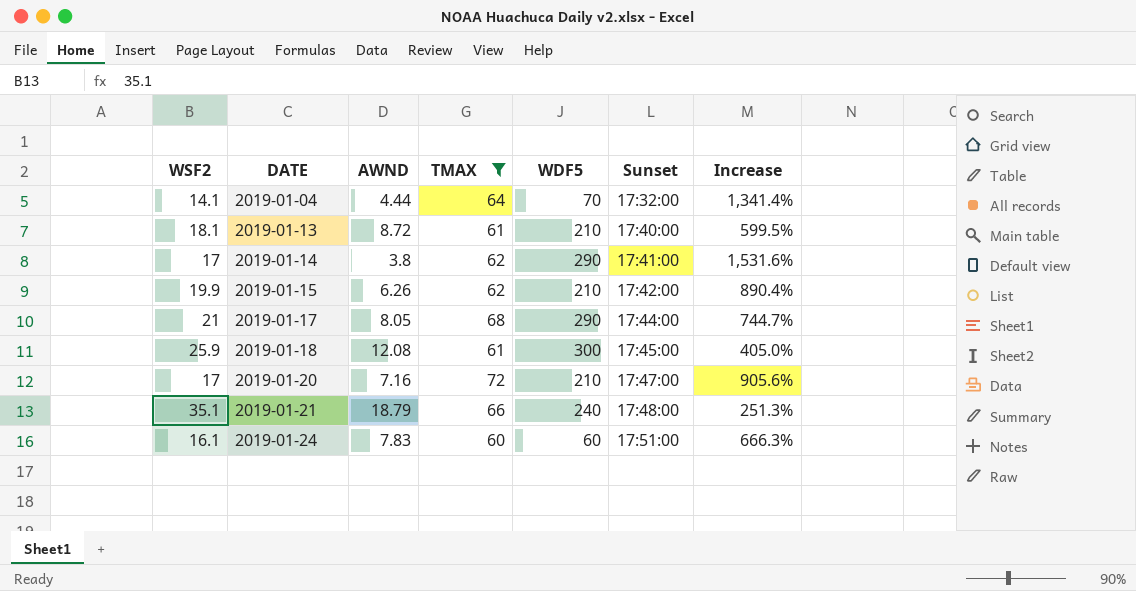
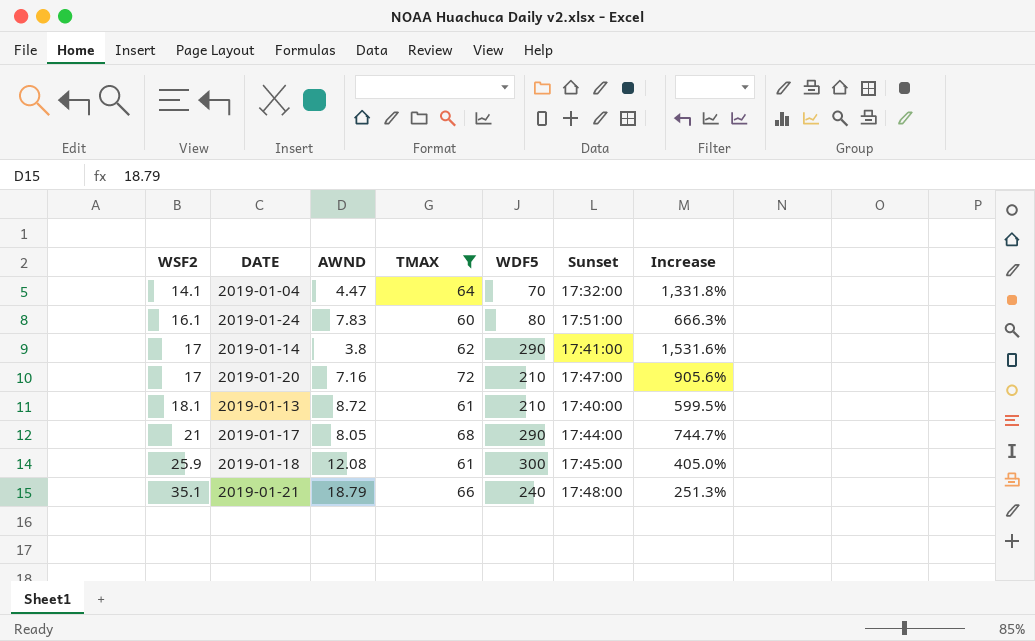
row order: DATE ascending -> WSF2 ascending
row 2019-01-15: 19.9 | 6.26 | 62 | 210 | 17:42:00 | 890.4% -> none
2019-01-04 | AWND: 4.44 -> 4.47
2019-01-04 | Increase: 1,341.4% -> 1,331.8%
2019-01-24 | WDF5: 60 -> 80

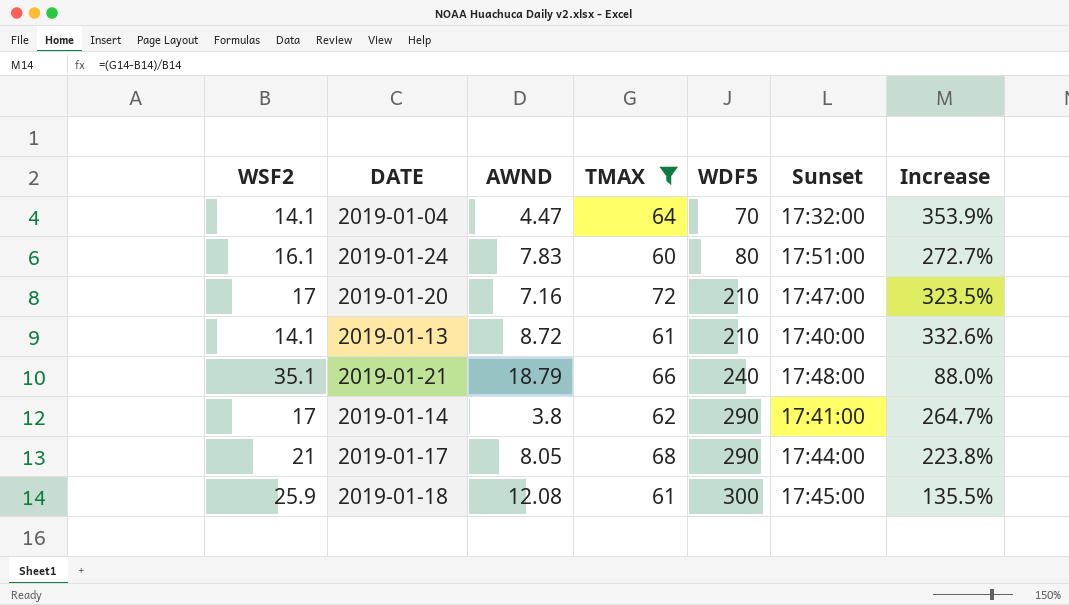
row order: WSF2 ascending -> WDF5 ascending
column Increase | formula: ([TMAX] - [AWND]) / [AWND] -> ([TMAX] - [WSF2]) / [WSF2]
2019-01-13 | WSF2: 18.1 -> 14.1

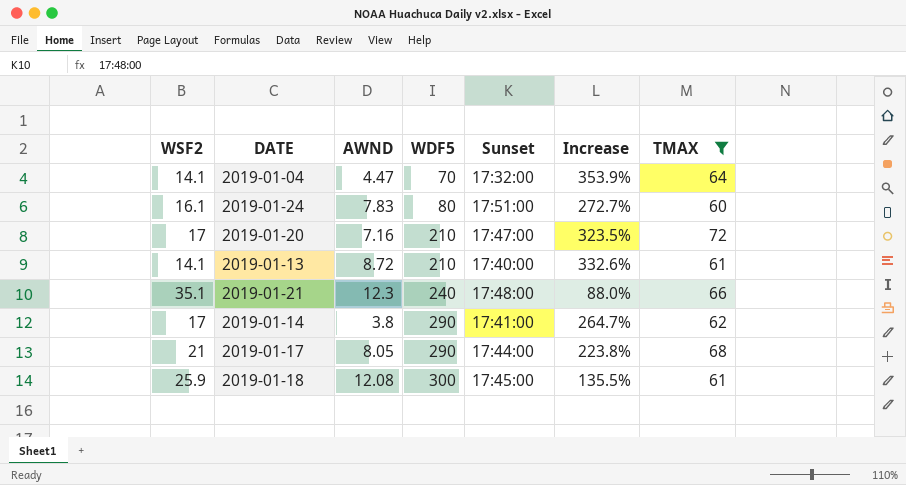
column TMAX | position: 4 -> 7
2019-01-21 | AWND: 18.79 -> 12.3

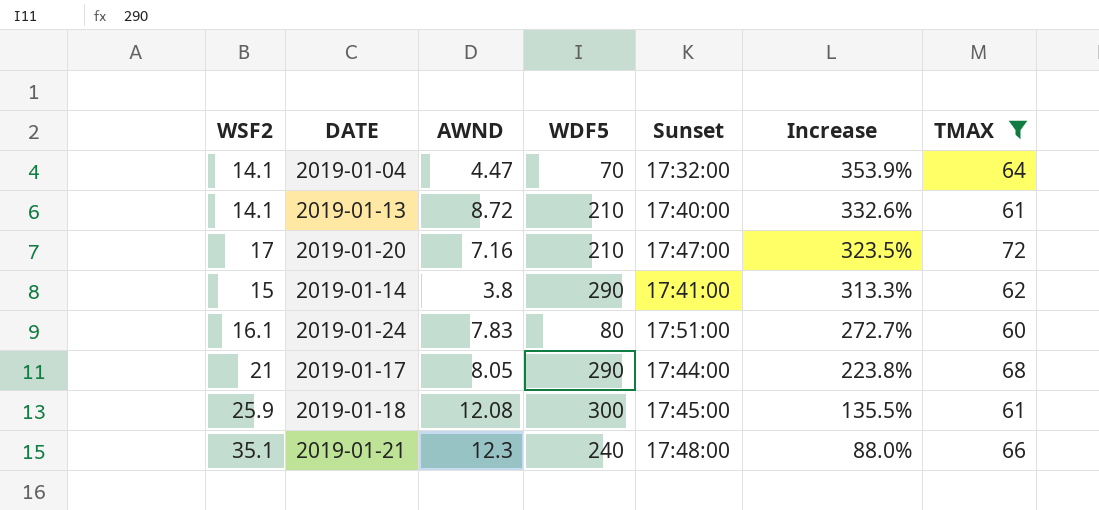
row order: WDF5 ascending -> Increase descending
2019-01-14 | WSF2: 17 -> 15
2019-01-14 | Increase: 264.7% -> 313.3%

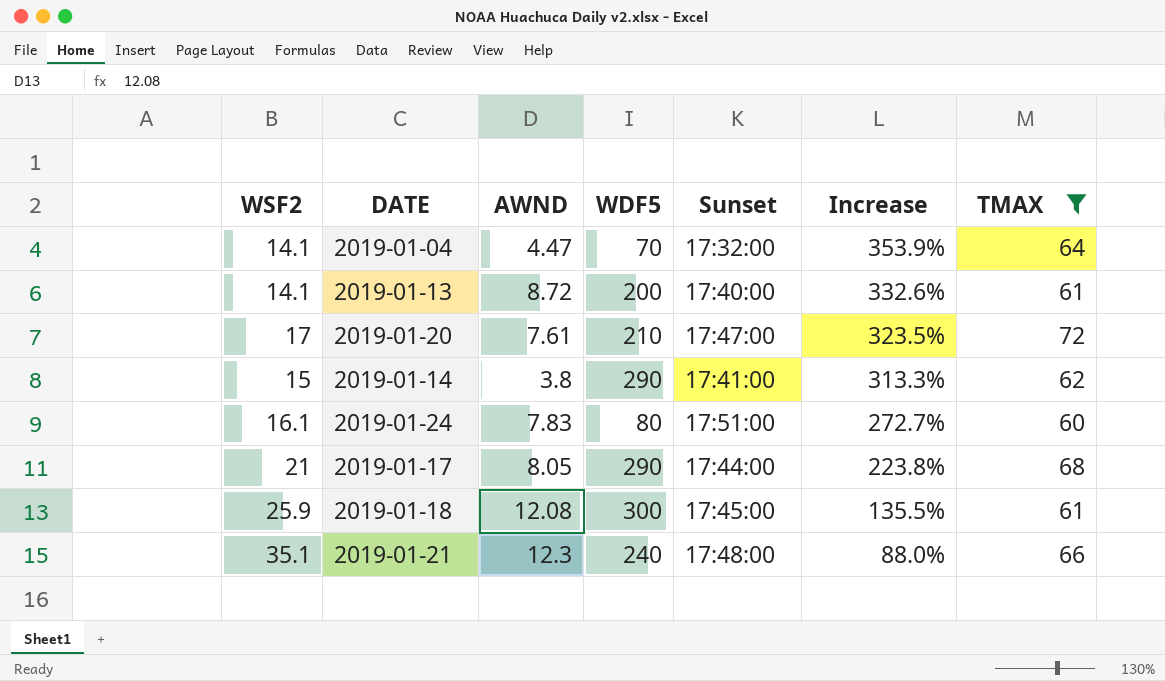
2019-01-13 | WDF5: 210 -> 200
2019-01-20 | AWND: 7.16 -> 7.61

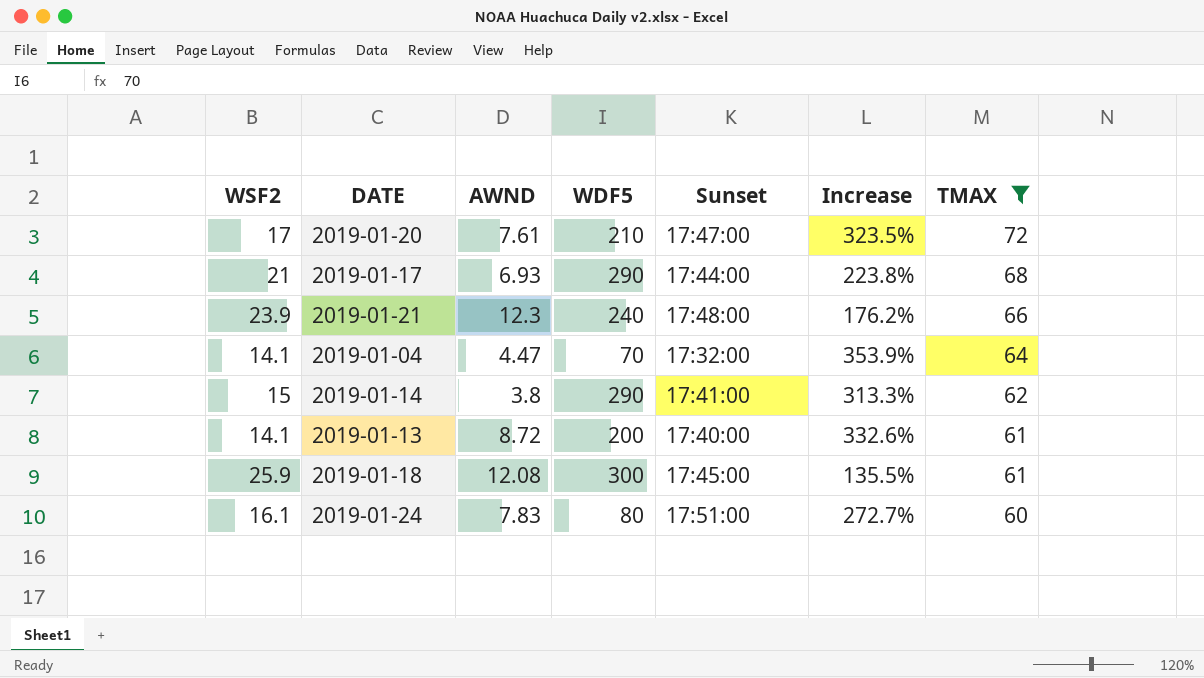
row order: Increase descending -> TMAX descending
2019-01-17 | AWND: 8.05 -> 6.93
2019-01-21 | WSF2: 35.1 -> 23.9
2019-01-21 | Increase: 88.0% -> 176.2%

